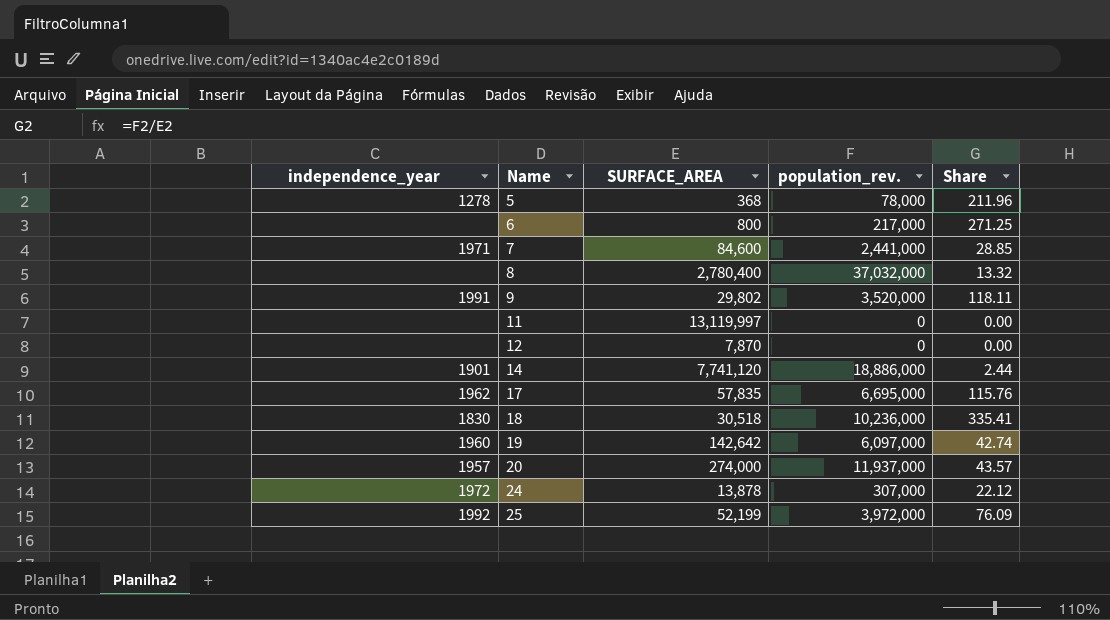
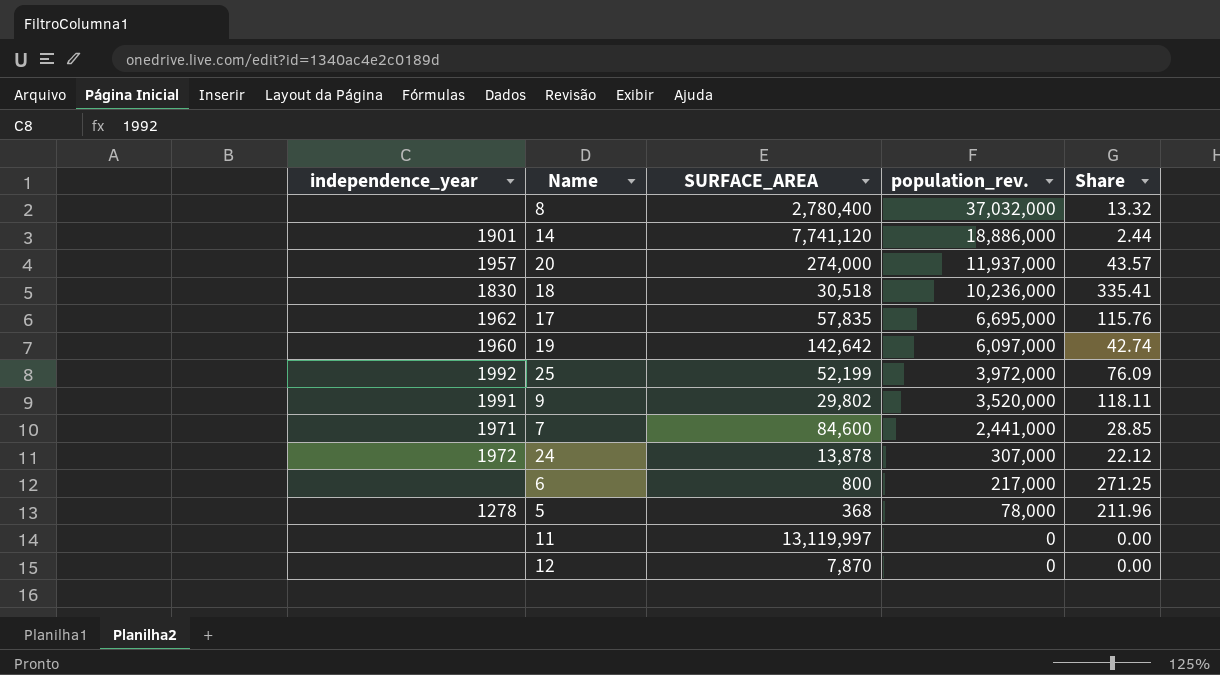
row order: Name ascending -> population_rev. descending

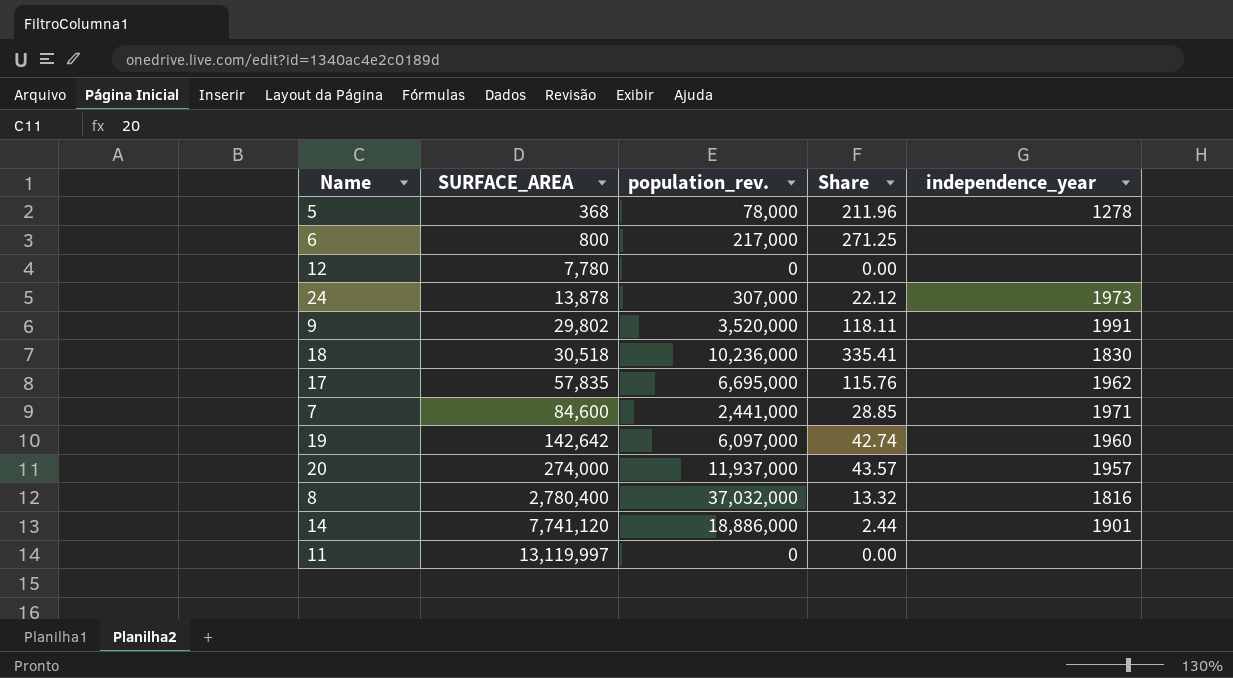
row order: population_rev. descending -> SURFACE_AREA ascending
column independence_year | position: 1 -> 5
row 25: 1992 | 52,199 | 3,972,000 | 76.09 -> none
12 | SURFACE_AREA: 7,870 -> 7,780
24 | independence_year: 1972 -> 1973
8 | independence_year: none -> 1816

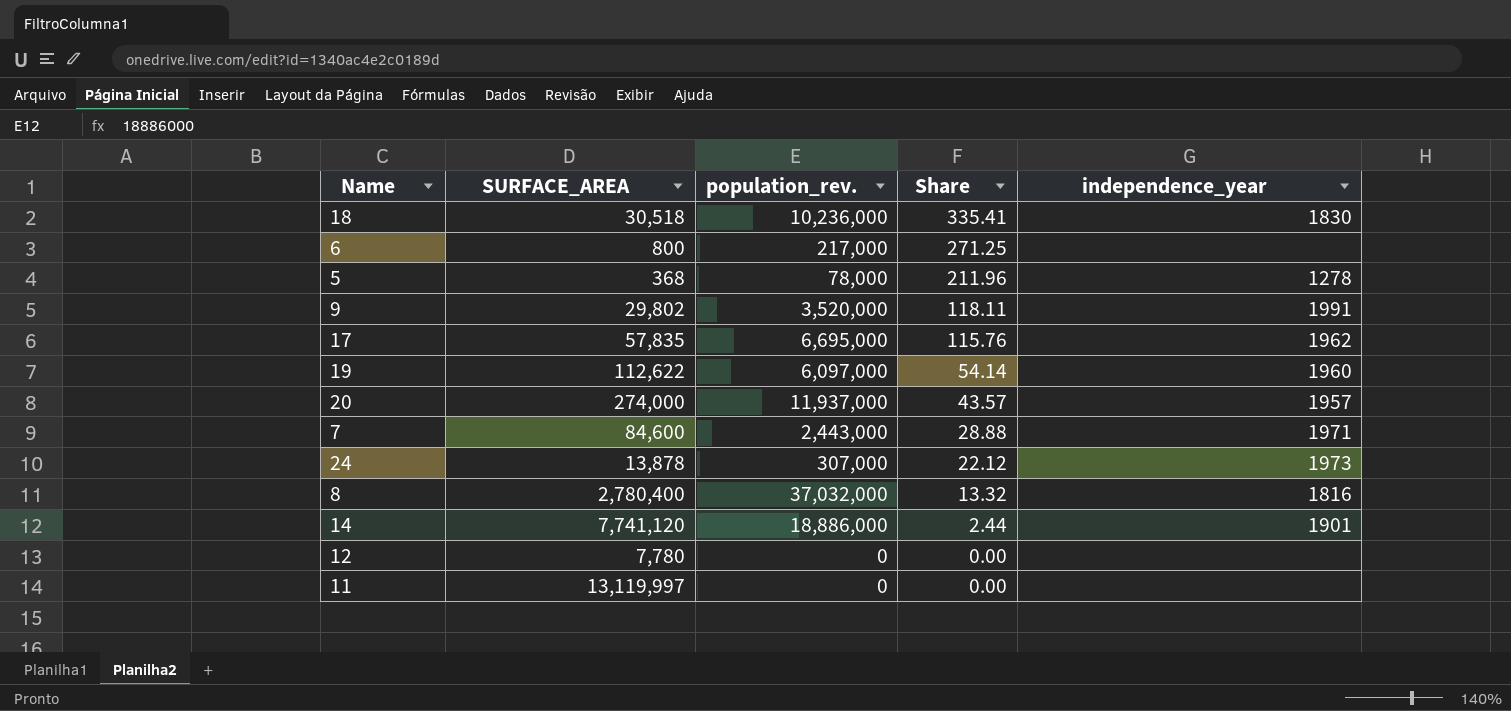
row order: SURFACE_AREA ascending -> Share descending
19 | SURFACE_AREA: 142,642 -> 112,622
19 | Share: 42.74 -> 54.14
7 | population_rev.: 2,441,000 -> 2,443,000
7 | Share: 28.85 -> 28.88

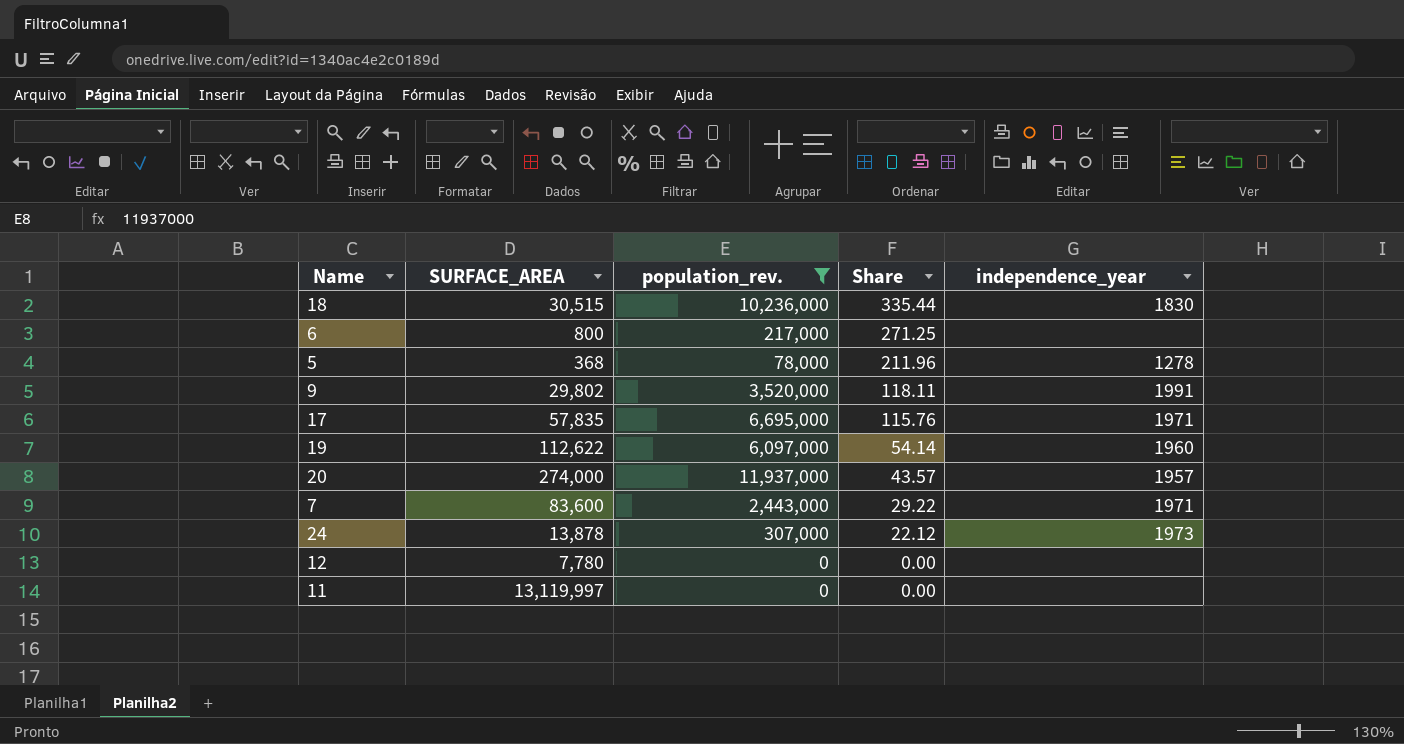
filter: none -> population_rev. <= 11,937,000
18 | SURFACE_AREA: 30,518 -> 30,515
18 | Share: 335.41 -> 335.44
17 | independence_year: 1962 -> 1971
7 | SURFACE_AREA: 84,600 -> 83,600
7 | Share: 28.88 -> 29.22

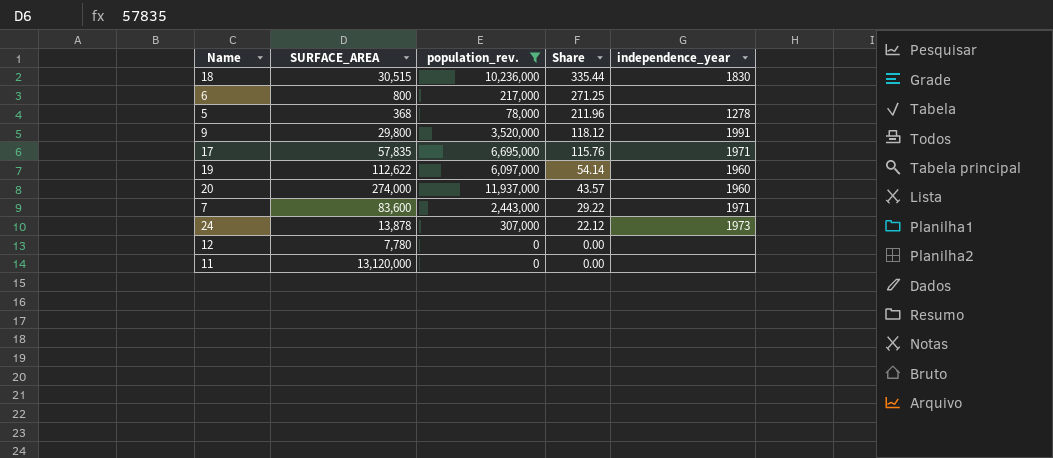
9 | SURFACE_AREA: 29,802 -> 29,800
9 | Share: 118.11 -> 118.12
20 | independence_year: 1957 -> 1960
11 | SURFACE_AREA: 13,119,997 -> 13,120,000

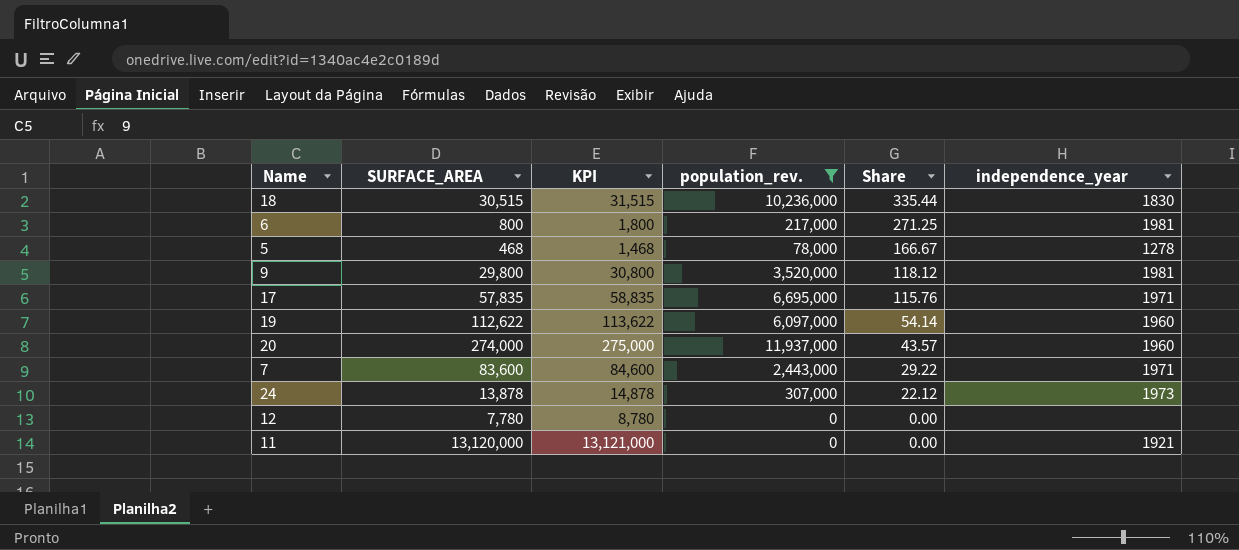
column KPI | formula: none -> [SURFACE_AREA] + 1000
6 | independence_year: none -> 1981
5 | SURFACE_AREA: 368 -> 468
5 | Share: 211.96 -> 166.67
9 | independence_year: 1991 -> 1981
11 | independence_year: none -> 1921

